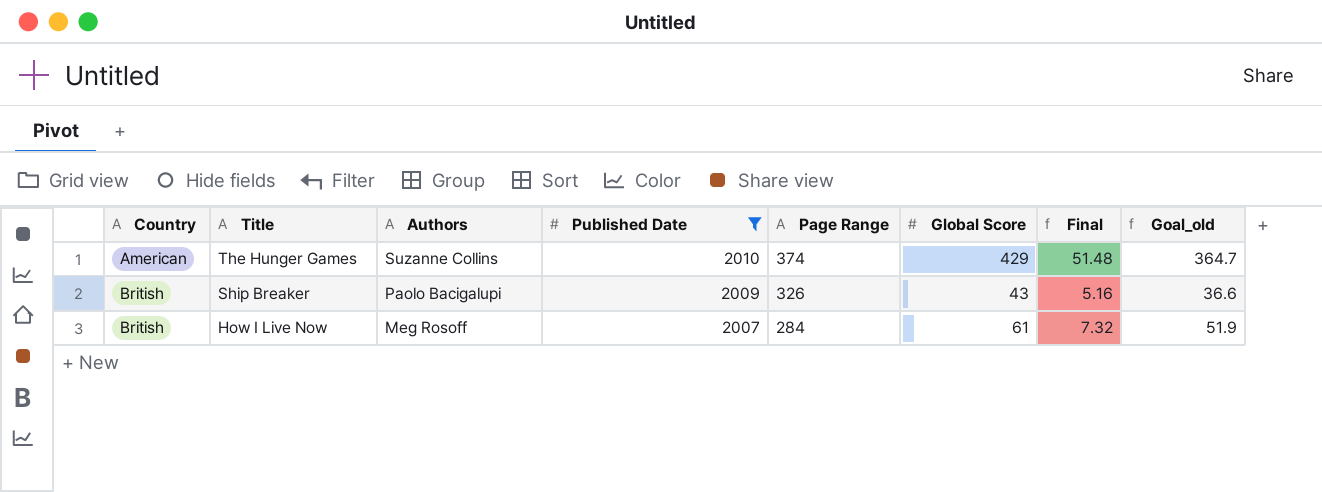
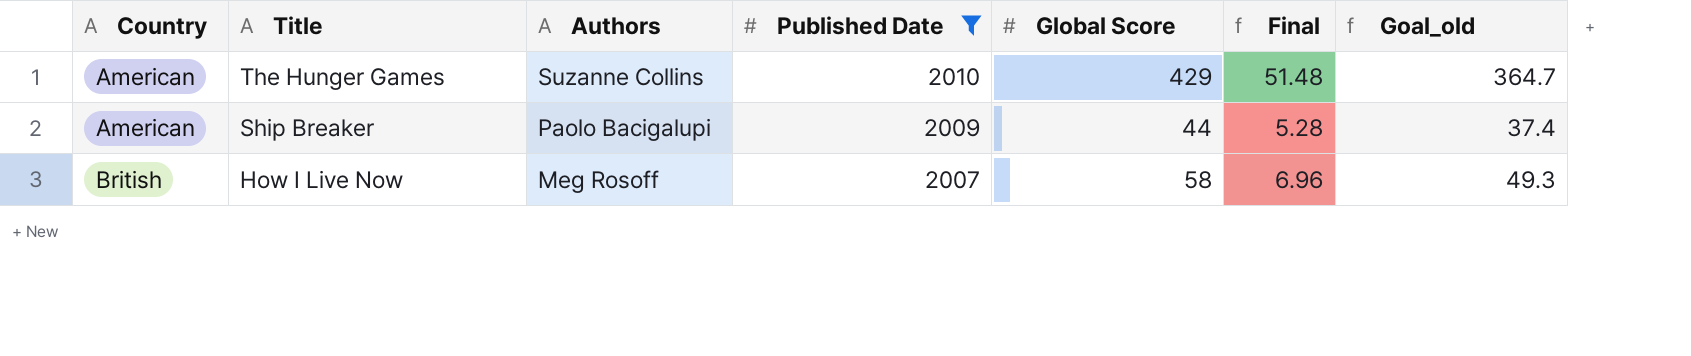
column Page Range | position: 5 -> none
Ship Breaker | Country: British -> American
Ship Breaker | Global Score: 43 -> 44
Ship Breaker | Final: 5.16 -> 5.28
Ship Breaker | Goal_old: 36.6 -> 37.4
How I Live Now | Global Score: 61 -> 58
How I Live Now | Final: 7.32 -> 6.96
How I Live Now | Goal_old: 51.9 -> 49.3

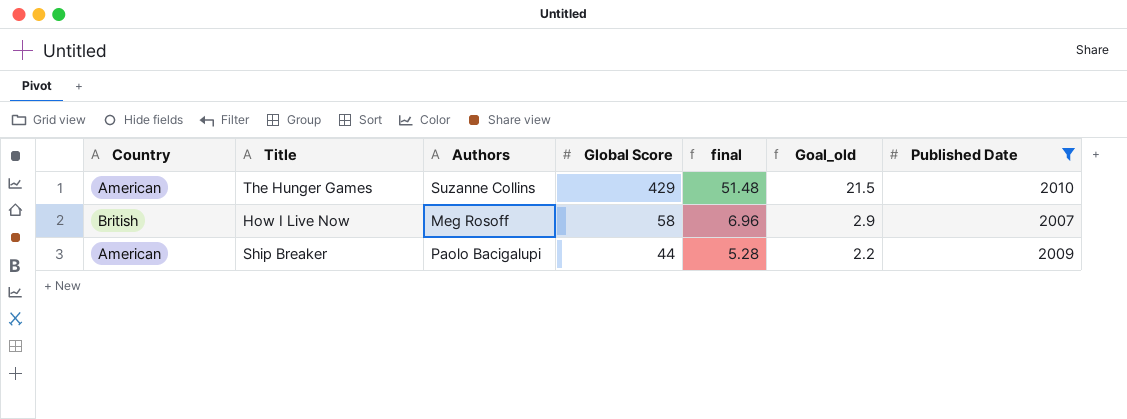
row order: Country ascending -> Global Score descending
column name: Final -> final
column Goal_old | formula: [Global Score] * 0.85 -> [Global Score] * 0.05
column Published Date | position: 4 -> 7

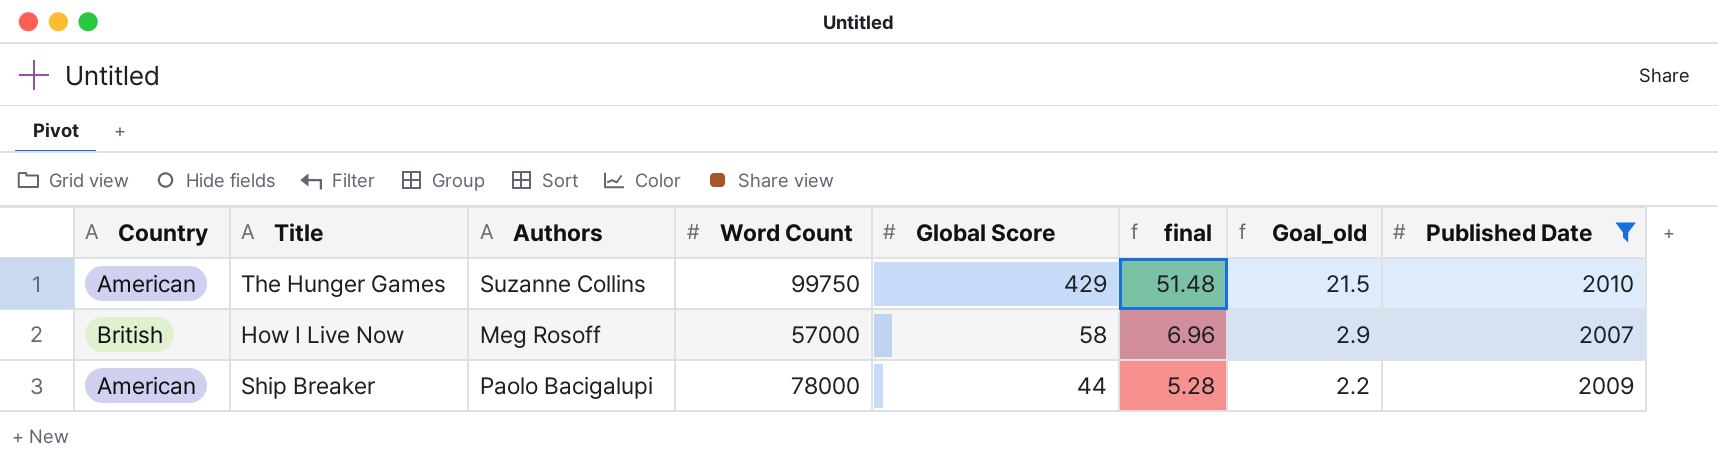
column Word Count | position: none -> 4

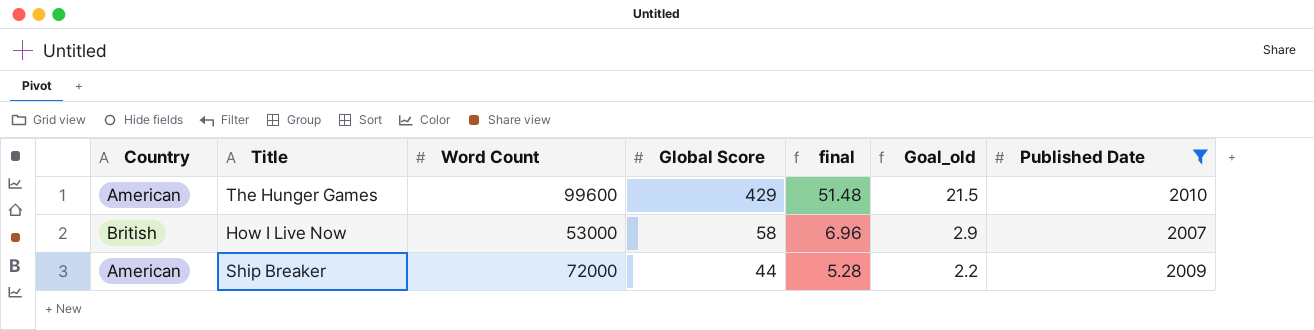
column Authors | position: 3 -> none
The Hunger Games | Word Count: 99750 -> 99600
How I Live Now | Word Count: 57000 -> 53000
Ship Breaker | Word Count: 78000 -> 72000

